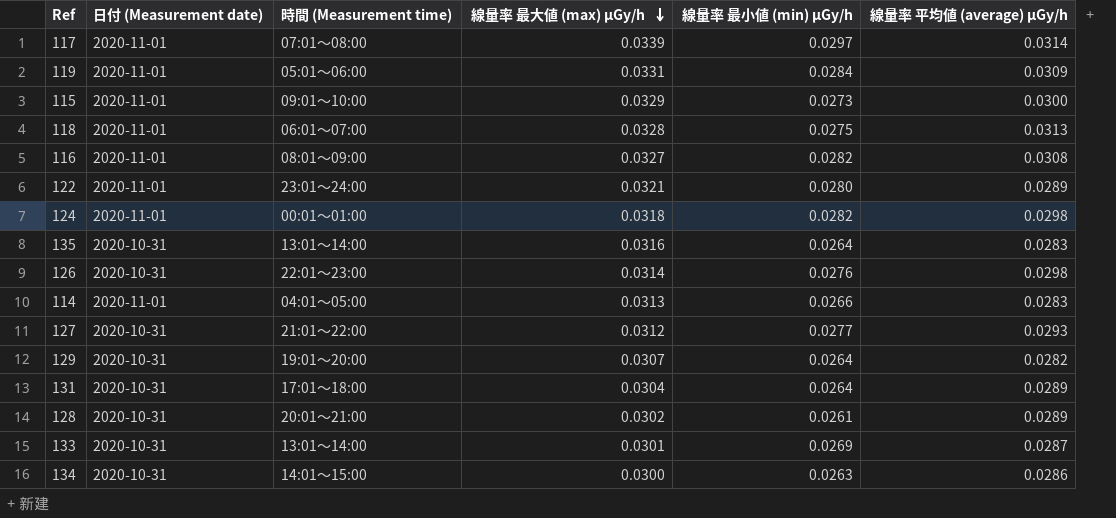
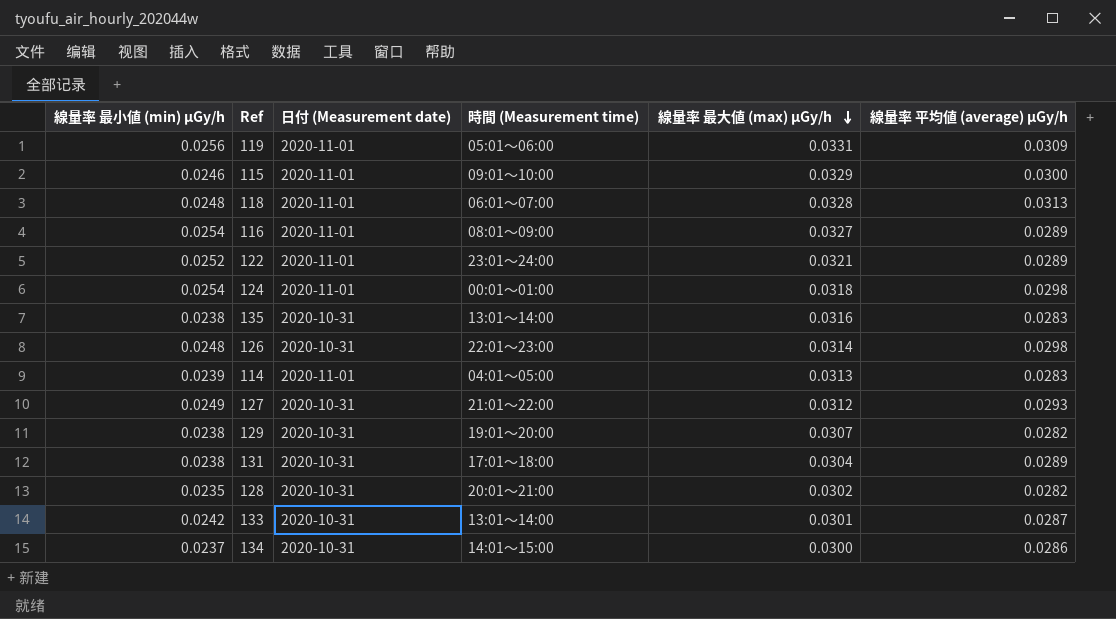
column 線量率 最小値 (min) μGy/h | position: 5 -> 1
row 117: 2020-11-01 | 07:01～08:00 | 0.0339 | 0.0297 | 0.0314 -> none
119 | 線量率 最小値 (min) μGy/h: 0.0284 -> 0.0256
115 | 線量率 最小値 (min) μGy/h: 0.0273 -> 0.0246
118 | 線量率 最小値 (min) μGy/h: 0.0275 -> 0.0248
116 | 線量率 最小値 (min) μGy/h: 0.0282 -> 0.0254
116 | 線量率 平均値 (average) μGy/h: 0.0308 -> 0.0289
122 | 線量率 最小値 (min) μGy/h: 0.0280 -> 0.0252
124 | 線量率 最小値 (min) μGy/h: 0.0282 -> 0.0254
135 | 線量率 最小値 (min) μGy/h: 0.0264 -> 0.0238
126 | 線量率 最小値 (min) μGy/h: 0.0276 -> 0.0248
114 | 線量率 最小値 (min) μGy/h: 0.0266 -> 0.0239
127 | 線量率 最小値 (min) μGy/h: 0.0277 -> 0.0249
129 | 線量率 最小値 (min) μGy/h: 0.0264 -> 0.0238
131 | 線量率 最小値 (min) μGy/h: 0.0264 -> 0.0238
128 | 線量率 最小値 (min) μGy/h: 0.0261 -> 0.0235
128 | 線量率 平均値 (average) μGy/h: 0.0289 -> 0.0282
133 | 線量率 最小値 (min) μGy/h: 0.0269 -> 0.0242
134 | 線量率 最小値 (min) μGy/h: 0.0263 -> 0.0237

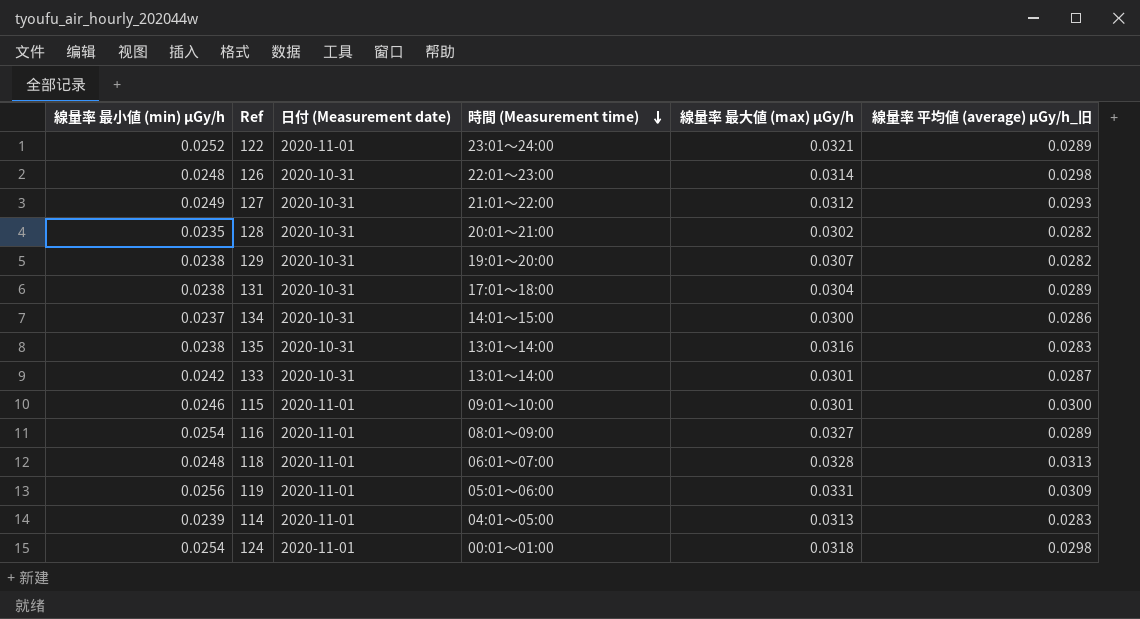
row order: 線量率 最大値 (max) μGy/h descending -> 時間 (Measurement time) descending
column name: 線量率 平均値 (average) μGy/h -> 線量率 平均値 (average) μGy/h_旧
115 | 線量率 最大値 (max) μGy/h: 0.0329 -> 0.0301

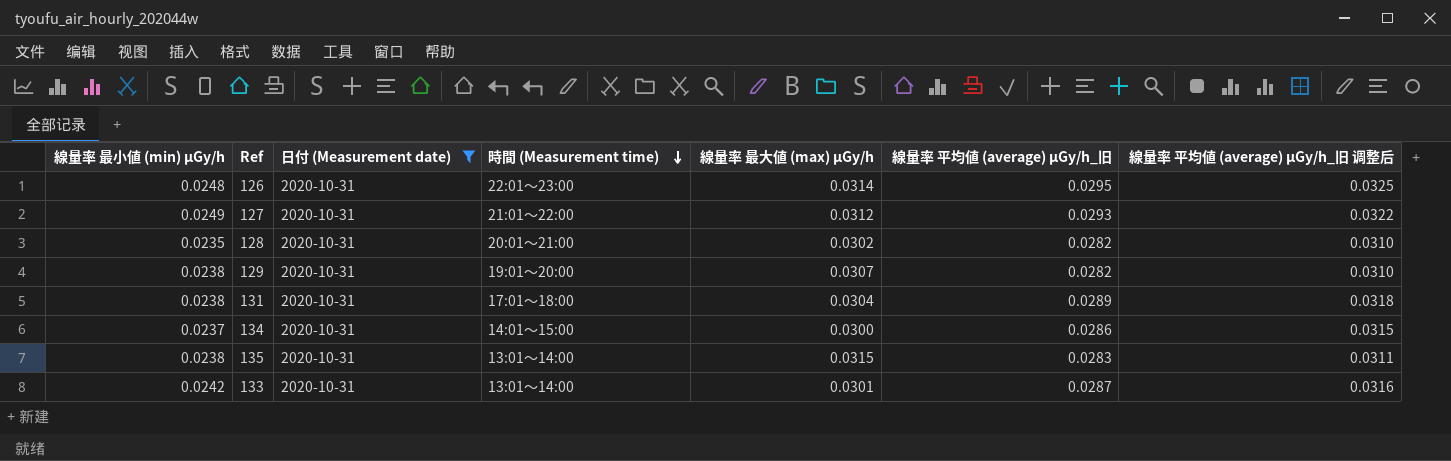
filter: none -> 日付 (Measurement date) = 2020-10-31
column 線量率 平均値 (average) μGy/h_旧 调整后 | formula: none -> [線量率 平均値 (average) μGy/h_旧] * 1.1
126 | 線量率 平均値 (average) μGy/h_旧: 0.0298 -> 0.0295
135 | 線量率 最大値 (max) μGy/h: 0.0316 -> 0.0315

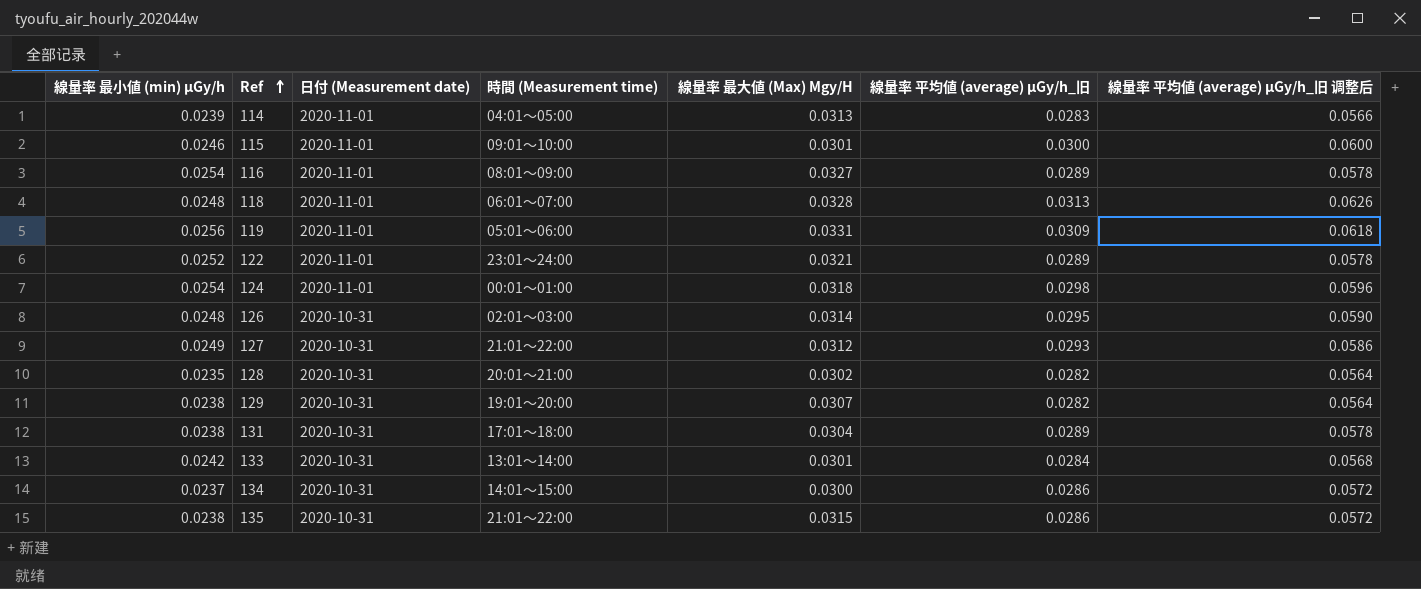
filter: 日付 (Measurement date) = 2020-10-31 -> none
row order: 時間 (Measurement time) descending -> Ref ascending
column name: 線量率 最大値 (max) μGy/h -> 線量率 最大値 (Max) Μgy/H
column 線量率 平均値 (average) μGy/h_旧 调整后 | formula: [線量率 平均値 (average) μGy/h_旧] * 1.1 -> [線量率 平均値 (average) μGy/h_旧] * 2
126 | 時間 (Measurement time): 22:01～23:00 -> 02:01～03:00
133 | 線量率 平均値 (average) μGy/h_旧: 0.0287 -> 0.0284
135 | 時間 (Measurement time): 13:01～14:00 -> 21:01～22:00
135 | 線量率 平均値 (average) μGy/h_旧: 0.0283 -> 0.0286

